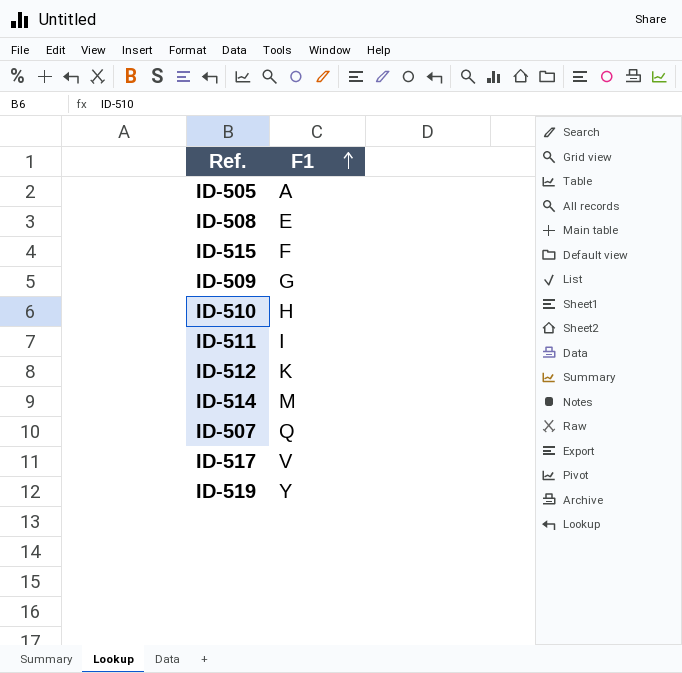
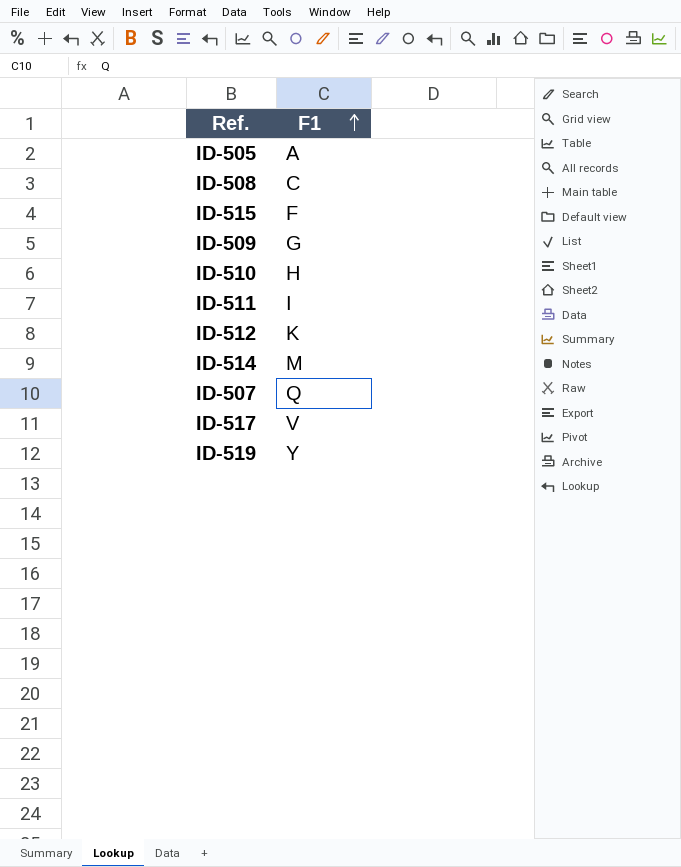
ID-508 | F1: E -> C

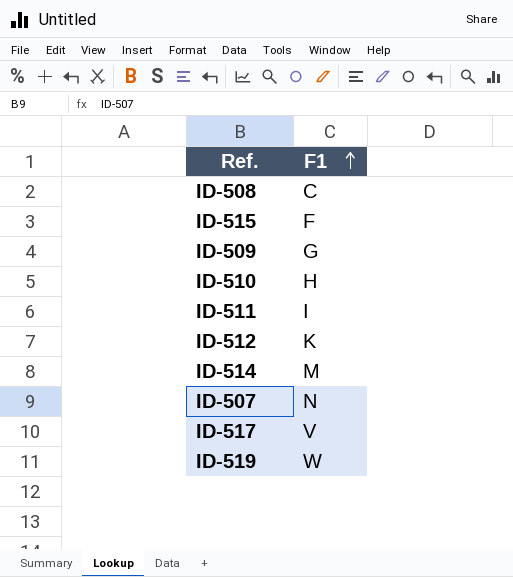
row ID-505: A -> none
ID-507 | F1: Q -> N
ID-519 | F1: Y -> W

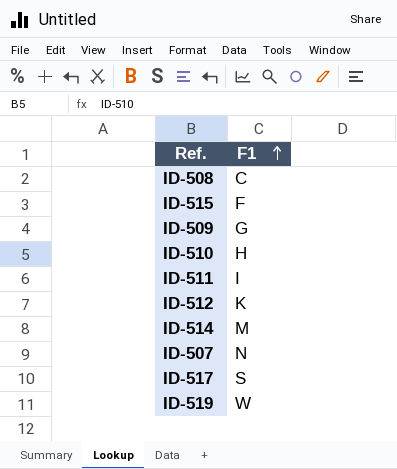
ID-517 | F1: V -> S

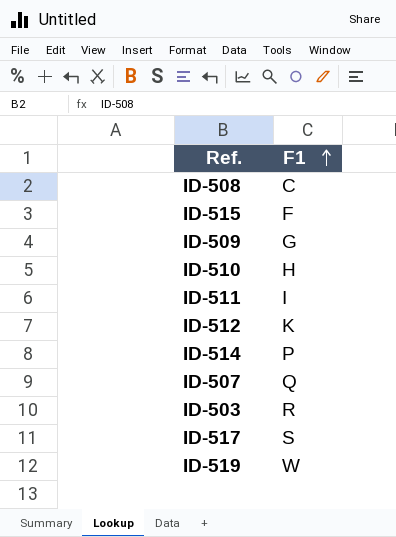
ID-514 | F1: M -> P
ID-507 | F1: N -> Q
row ID-503: none -> R

